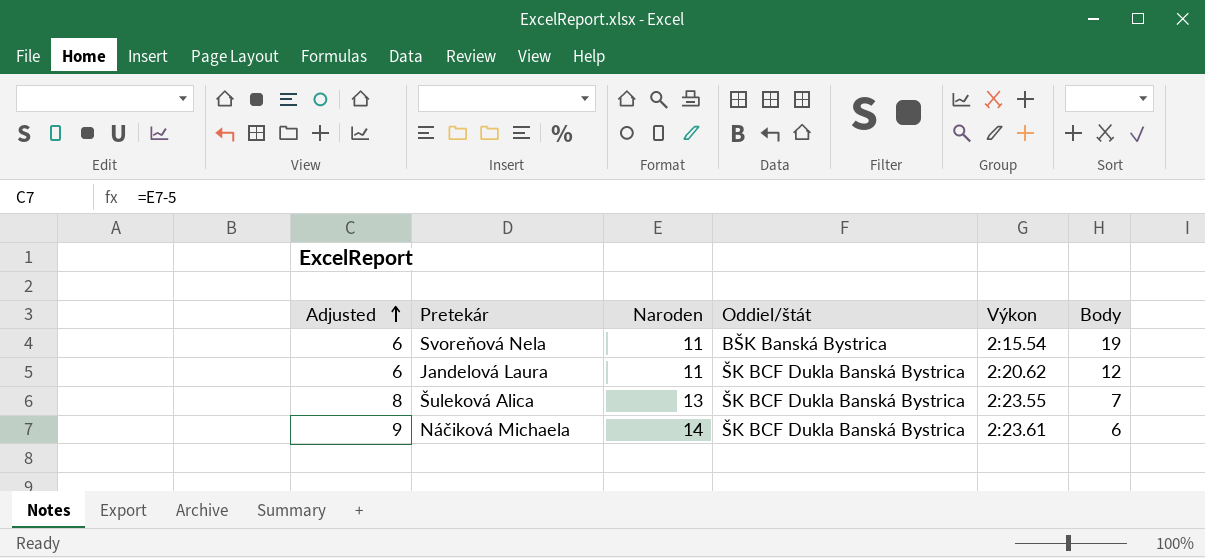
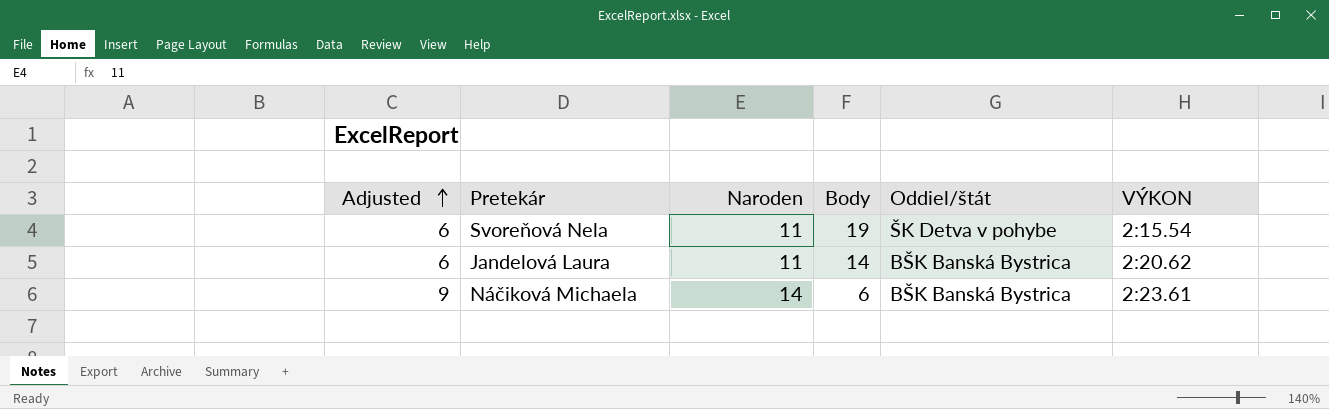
column Body | position: 6 -> 4
column name: Výkon -> VÝKON
row Šuleková Alica: 8 | 13 | ŠK BCF Dukla Banská Bystrica | 2:23.55 | 7 -> none
Svoreňová Nela | Oddiel/štát: BŠK Banská Bystrica -> ŠK Detva v pohybe
Jandelová Laura | Body: 12 -> 14
Jandelová Laura | Oddiel/štát: ŠK BCF Dukla Banská Bystrica -> BŠK Banská Bystrica
Náčiková Michaela | Oddiel/štát: ŠK BCF Dukla Banská Bystrica -> BŠK Banská Bystrica

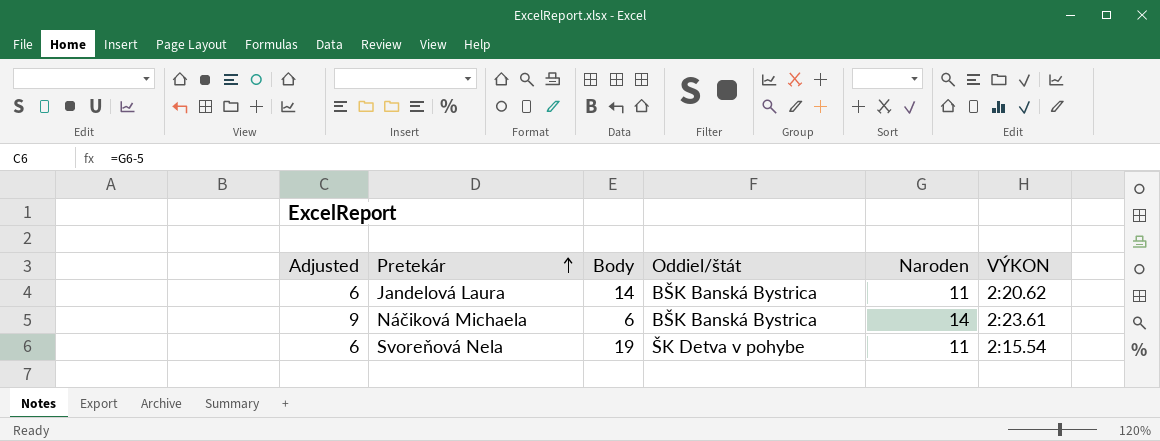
row order: Adjusted ascending -> Pretekár ascending
column Naroden | position: 3 -> 5

